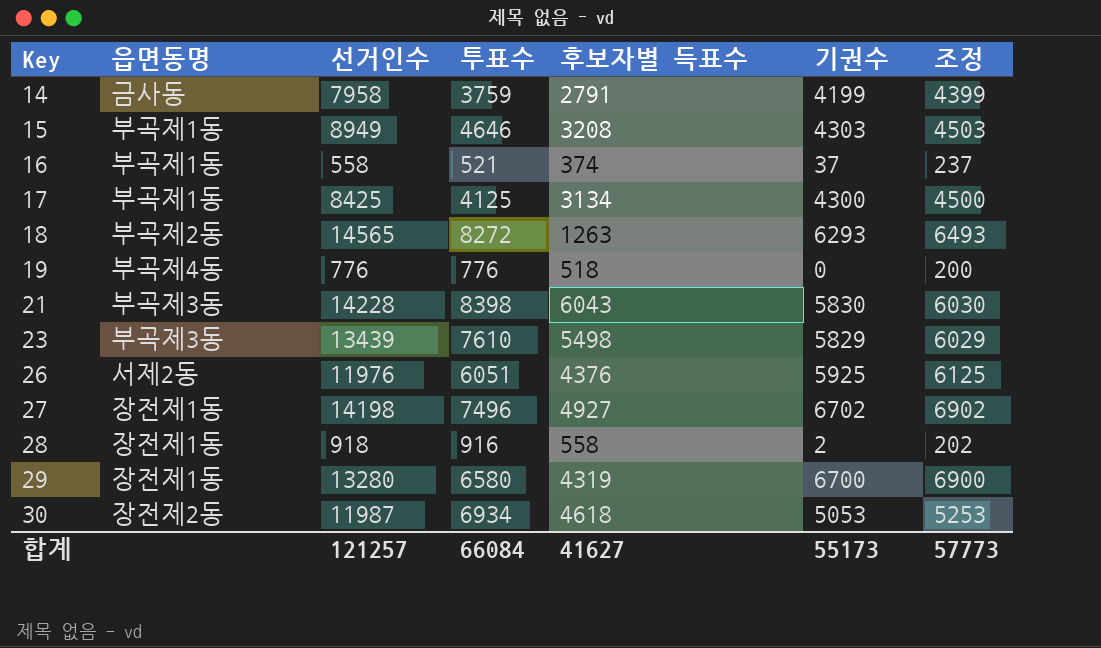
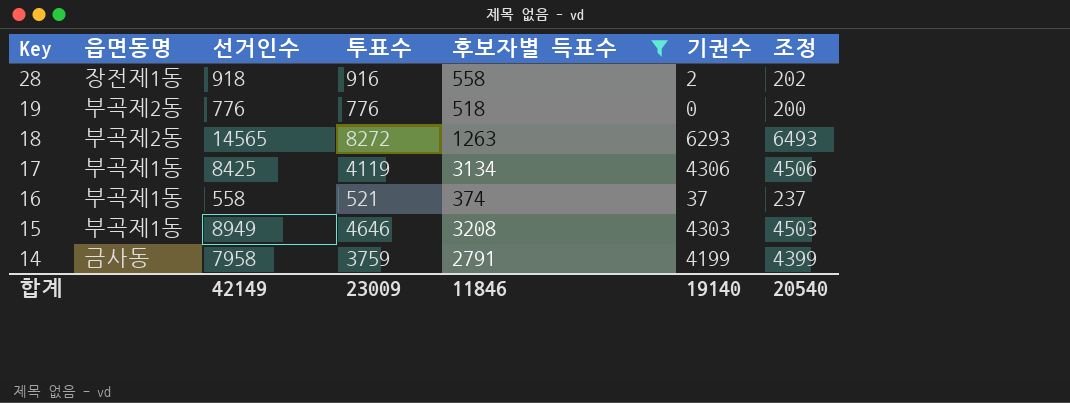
filter: none -> 후보자별 득표수 <= 3208
row order: Key ascending -> Key descending
19 | 읍면동명: 부곡제4동 -> 부곡제2동
17 | 투표수: 4125 -> 4119
17 | 기권수: 4300 -> 4306
17 | 조정: 4500 -> 4506
합계 | 선거인수: 121257 -> 42149
합계 | 투표수: 66084 -> 23009
합계 | 후보자별 득표수: 41627 -> 11846
합계 | 기권수: 55173 -> 19140
합계 | 조정: 57773 -> 20540

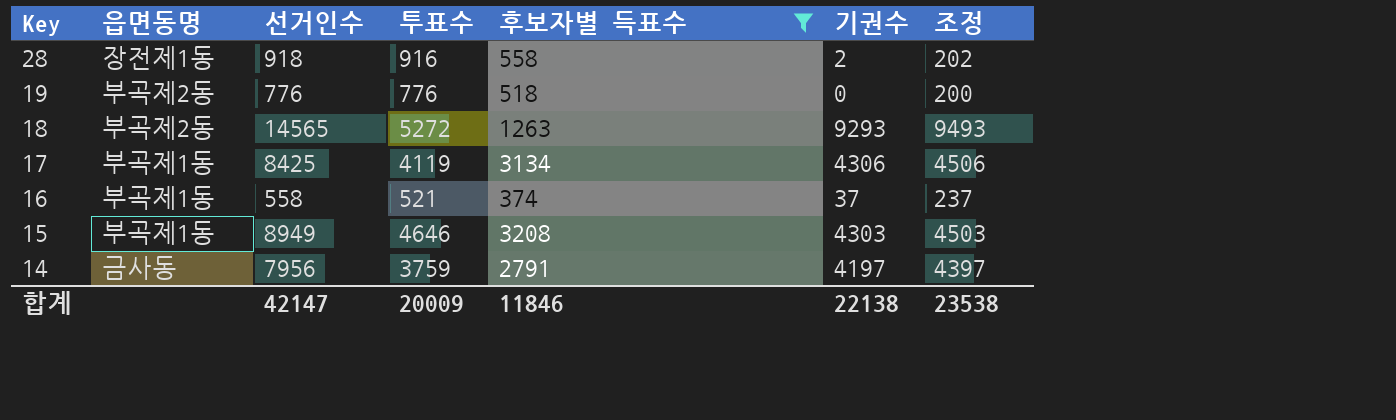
18 | 투표수: 8272 -> 5272
18 | 기권수: 6293 -> 9293
18 | 조정: 6493 -> 9493
14 | 선거인수: 7958 -> 7956
14 | 기권수: 4199 -> 4197
14 | 조정: 4399 -> 4397
합계 | 선거인수: 42149 -> 42147
합계 | 투표수: 23009 -> 20009
합계 | 기권수: 19140 -> 22138
합계 | 조정: 20540 -> 23538

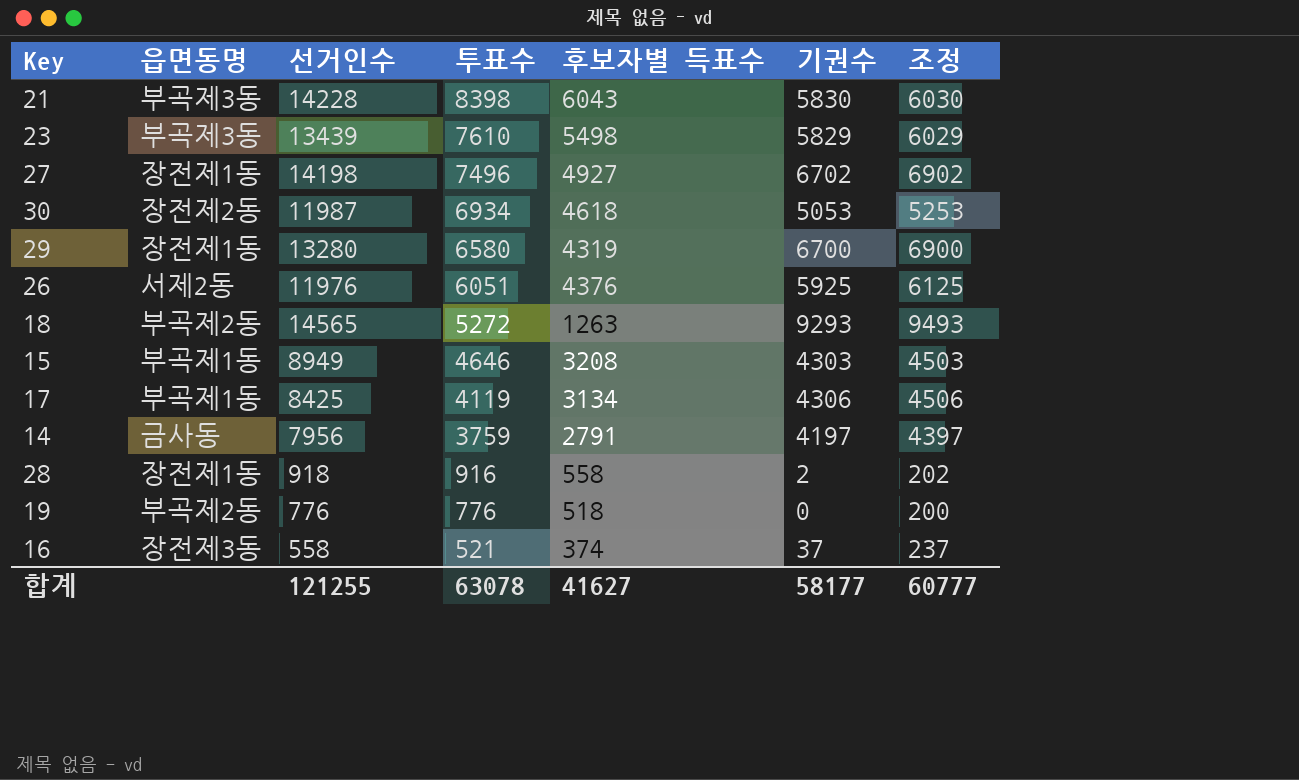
filter: 후보자별 득표수 <= 3208 -> none
row order: Key descending -> 투표수 descending
16 | 읍면동명: 부곡제1동 -> 장전제3동
합계 | 선거인수: 42147 -> 121255
합계 | 투표수: 20009 -> 63078
합계 | 후보자별 득표수: 11846 -> 41627
합계 | 기권수: 22138 -> 58177
합계 | 조정: 23538 -> 60777

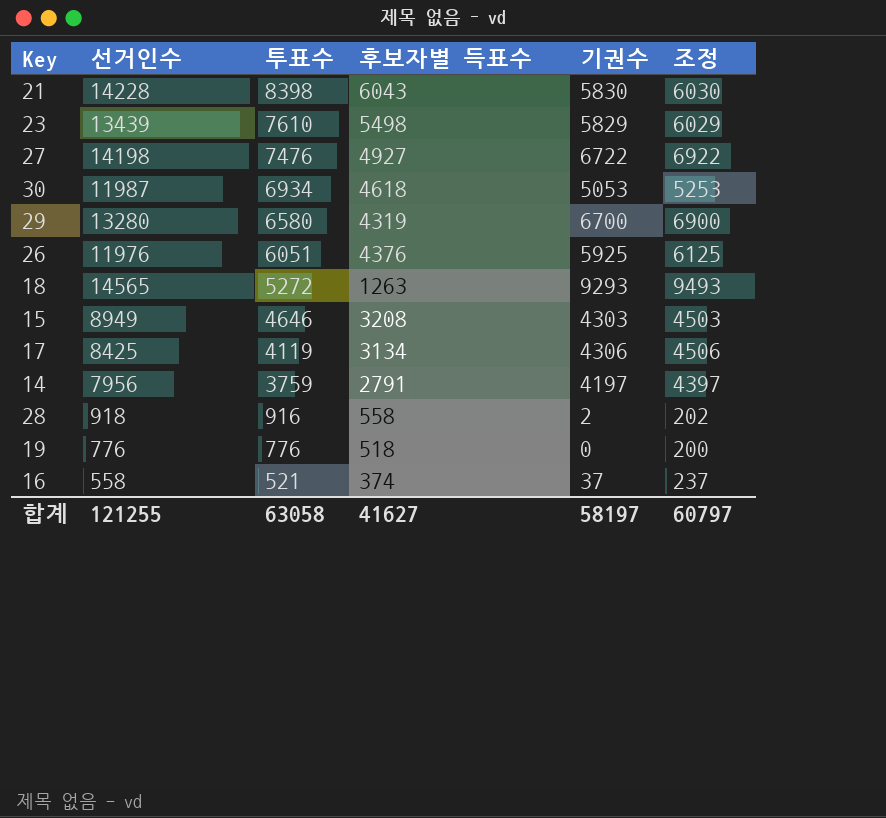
column 읍면동명 | position: 2 -> none
27 | 투표수: 7496 -> 7476
27 | 기권수: 6702 -> 6722
27 | 조정: 6902 -> 6922
합계 | 투표수: 63078 -> 63058
합계 | 기권수: 58177 -> 58197
합계 | 조정: 60777 -> 60797

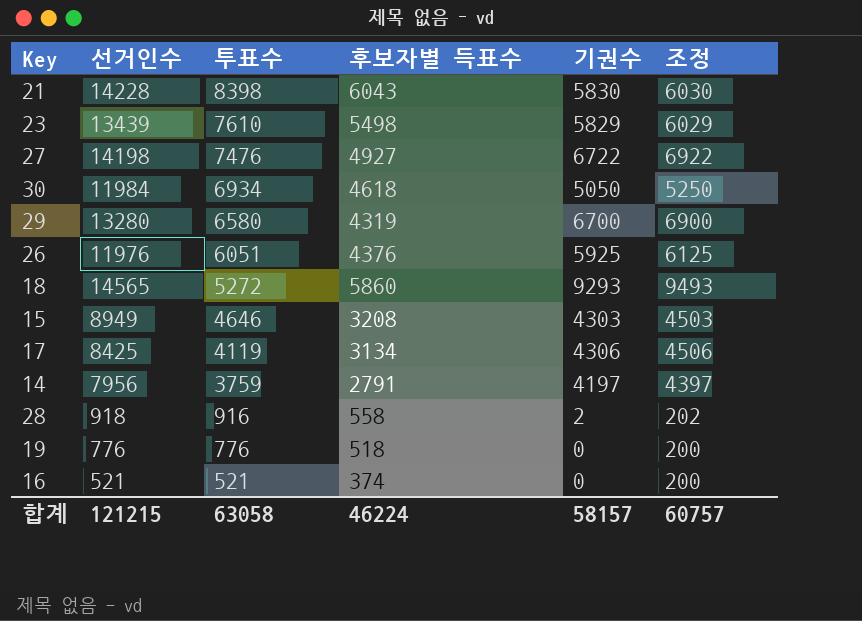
30 | 선거인수: 11987 -> 11984
30 | 기권수: 5053 -> 5050
30 | 조정: 5253 -> 5250
18 | 후보자별 득표수: 1263 -> 5860
16 | 선거인수: 558 -> 521
16 | 기권수: 37 -> 0
16 | 조정: 237 -> 200
합계 | 선거인수: 121255 -> 121215
합계 | 후보자별 득표수: 41627 -> 46224
합계 | 기권수: 58197 -> 58157
합계 | 조정: 60797 -> 60757

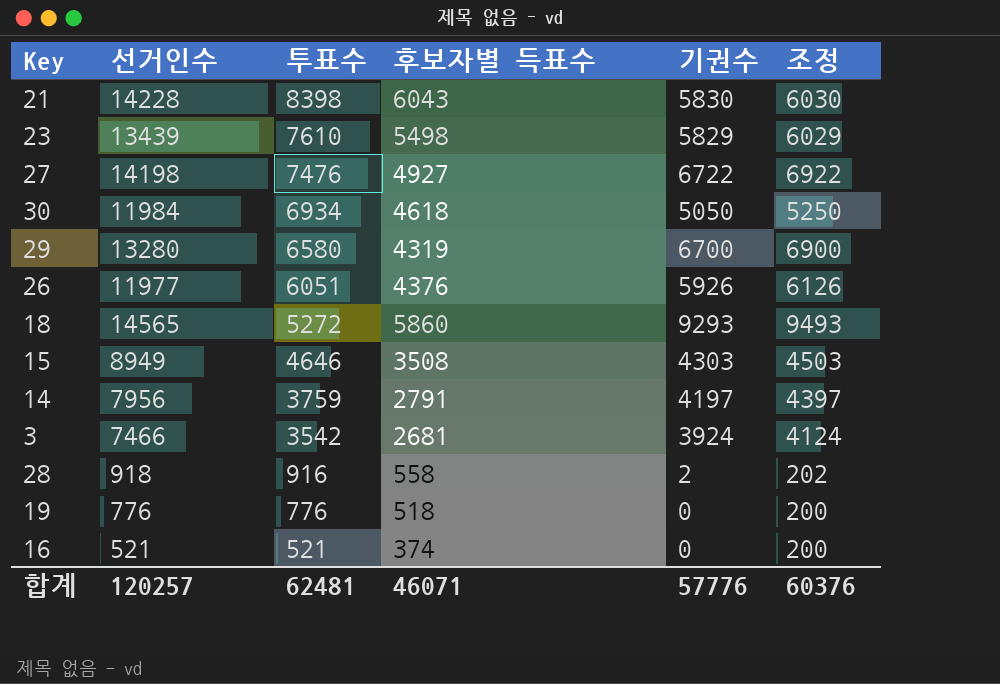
row 17: 8425 | 4119 | 3134 | 4306 | 4506 -> none
26 | 선거인수: 11976 -> 11977
26 | 기권수: 5925 -> 5926
26 | 조정: 6125 -> 6126
15 | 후보자별 득표수: 3208 -> 3508
row 3: none -> 7466 | 3542 | 2681 | 3924 | 4124
합계 | 선거인수: 121215 -> 120257
합계 | 투표수: 63058 -> 62481
합계 | 후보자별 득표수: 46224 -> 46071
합계 | 기권수: 58157 -> 57776
합계 | 조정: 60757 -> 60376

